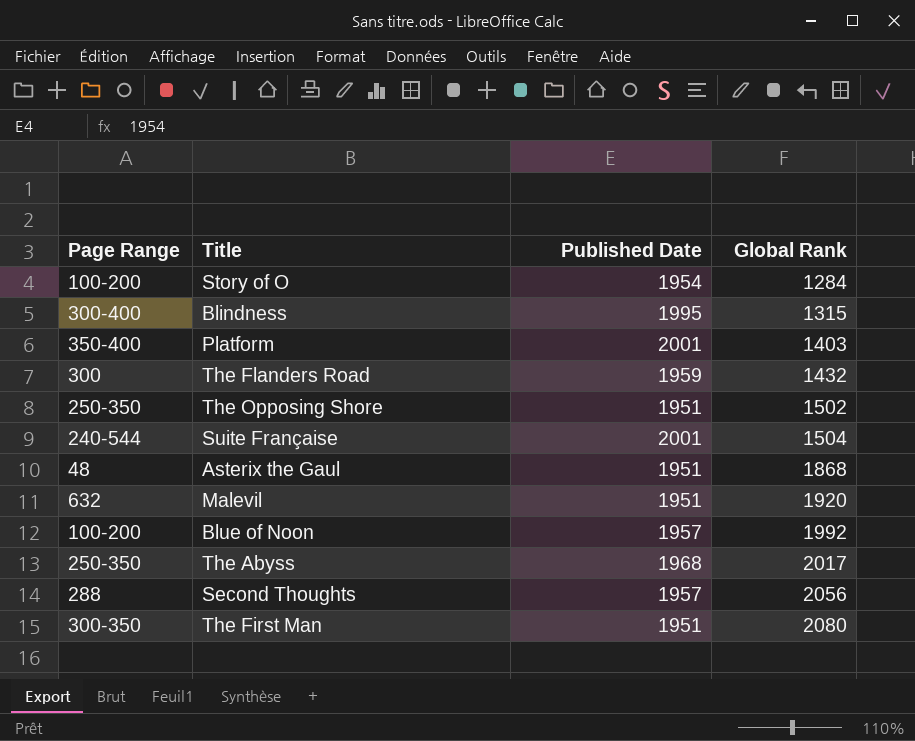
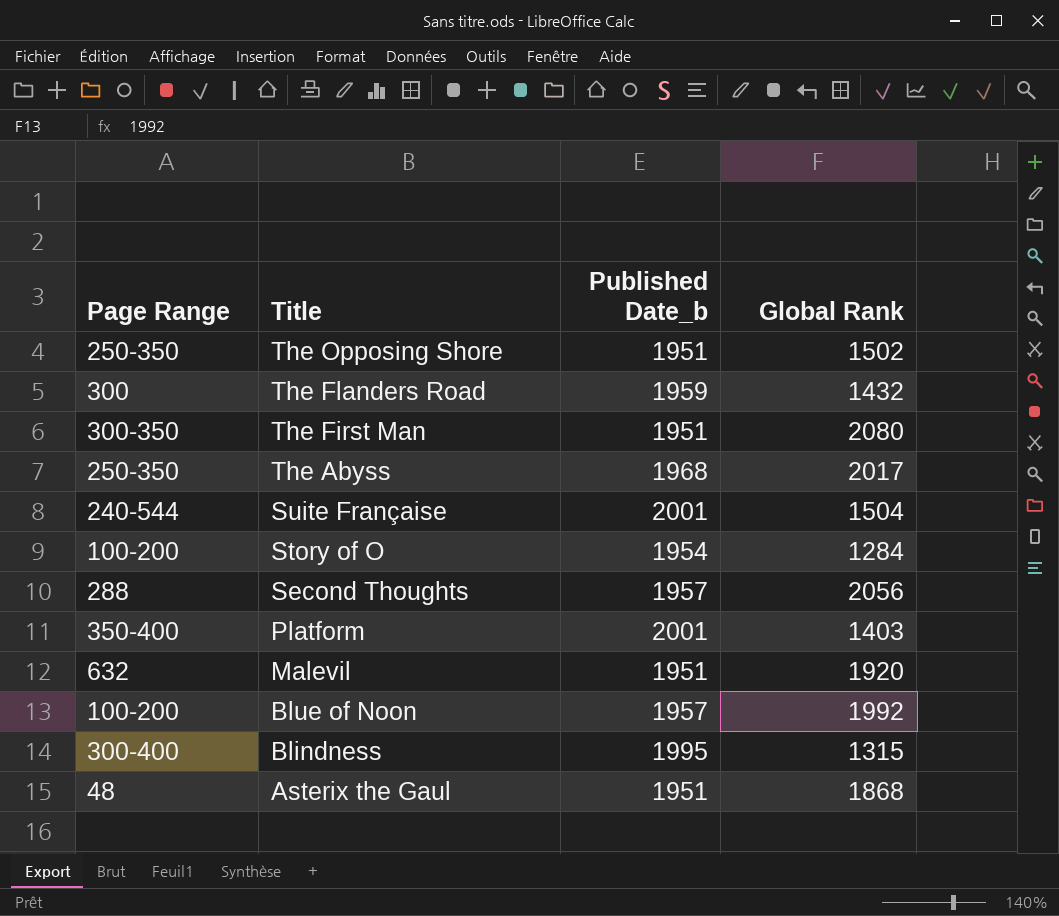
row order: Global Rank ascending -> Title descending
column name: Published Date -> Published Date_b

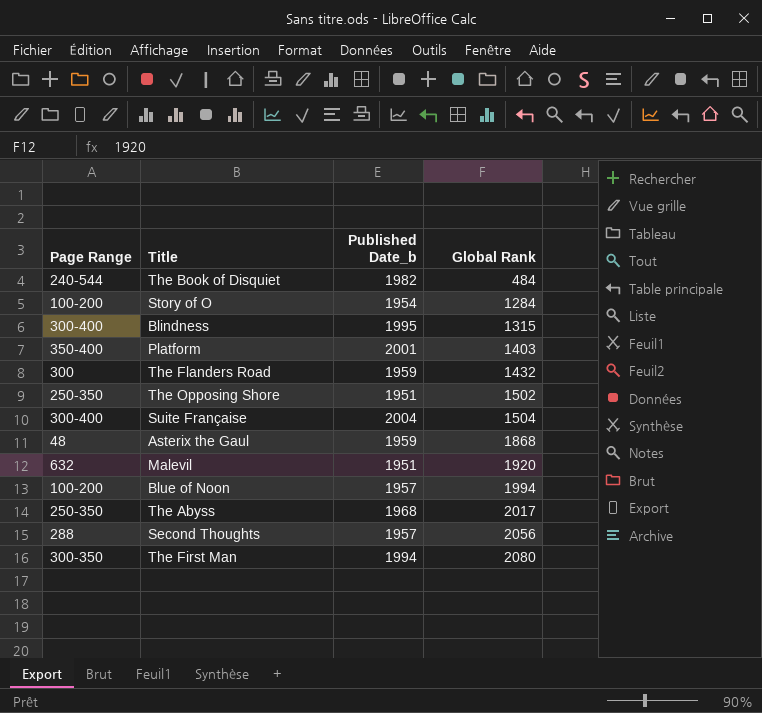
row order: Title descending -> Global Rank ascending
row The Book of Disquiet: none -> 240-544 | 1982 | 484
Suite Française | Page Range: 240-544 -> 300-400
Suite Française | Published Date_b: 2001 -> 2004
Asterix the Gaul | Published Date_b: 1951 -> 1959
Blue of Noon | Global Rank: 1992 -> 1994
The First Man | Published Date_b: 1951 -> 1994

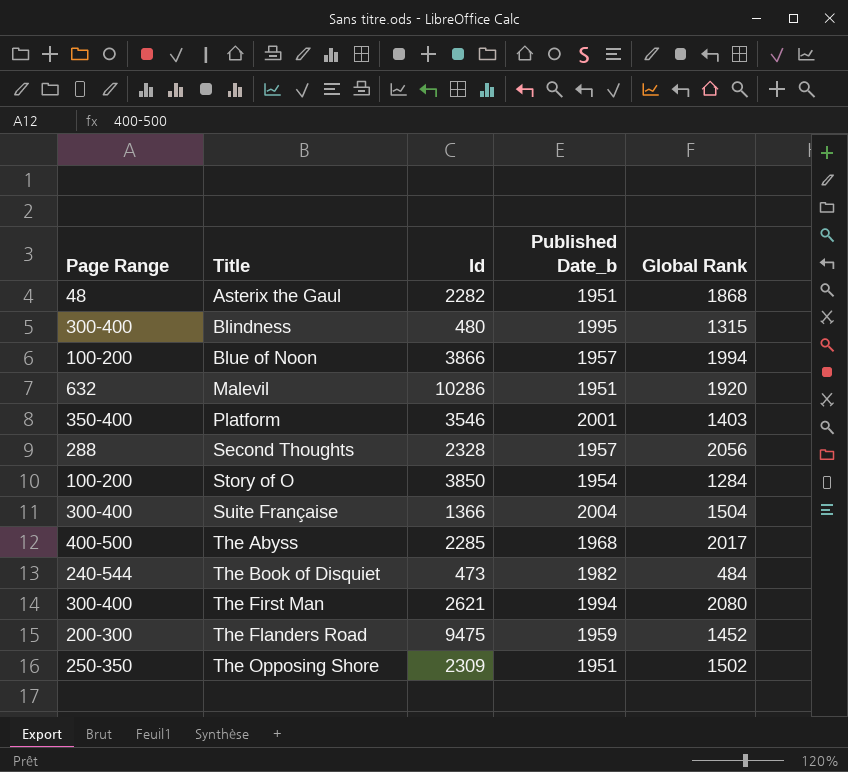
row order: Global Rank ascending -> Title ascending
column Id | position: none -> 3
Asterix the Gaul | Published Date_b: 1959 -> 1951
The Abyss | Page Range: 250-350 -> 400-500
The First Man | Page Range: 300-350 -> 300-400
The Flanders Road | Page Range: 300 -> 200-300
The Flanders Road | Global Rank: 1432 -> 1452

